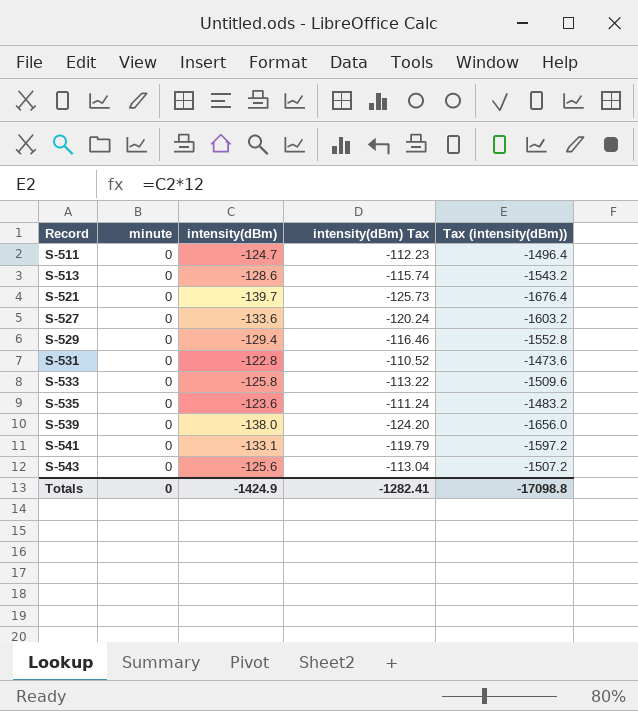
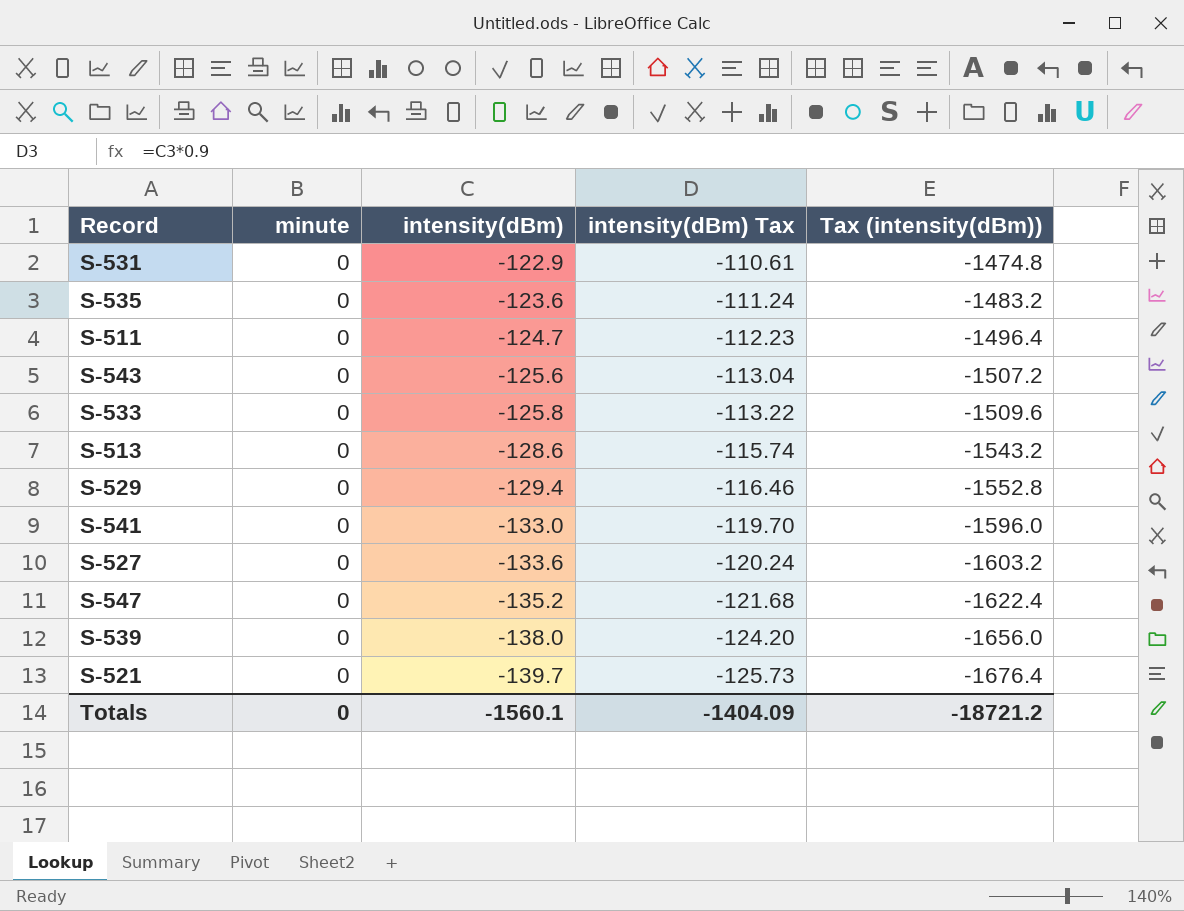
row order: Record ascending -> intensity(dBm) descending
S-531 | intensity(dBm): -122.8 -> -122.9
S-531 | intensity(dBm) Tax: -110.52 -> -110.61
S-531 | Tax (intensity(dBm)): -1473.6 -> -1474.8
S-541 | intensity(dBm): -133.1 -> -133.0
S-541 | intensity(dBm) Tax: -119.79 -> -119.70
S-541 | Tax (intensity(dBm)): -1597.2 -> -1596.0
row S-547: none -> 0 | -135.2 | -121.68 | -1622.4
Totals | intensity(dBm): -1424.9 -> -1560.1
Totals | intensity(dBm) Tax: -1282.41 -> -1404.09
Totals | Tax (intensity(dBm)): -17098.8 -> -18721.2

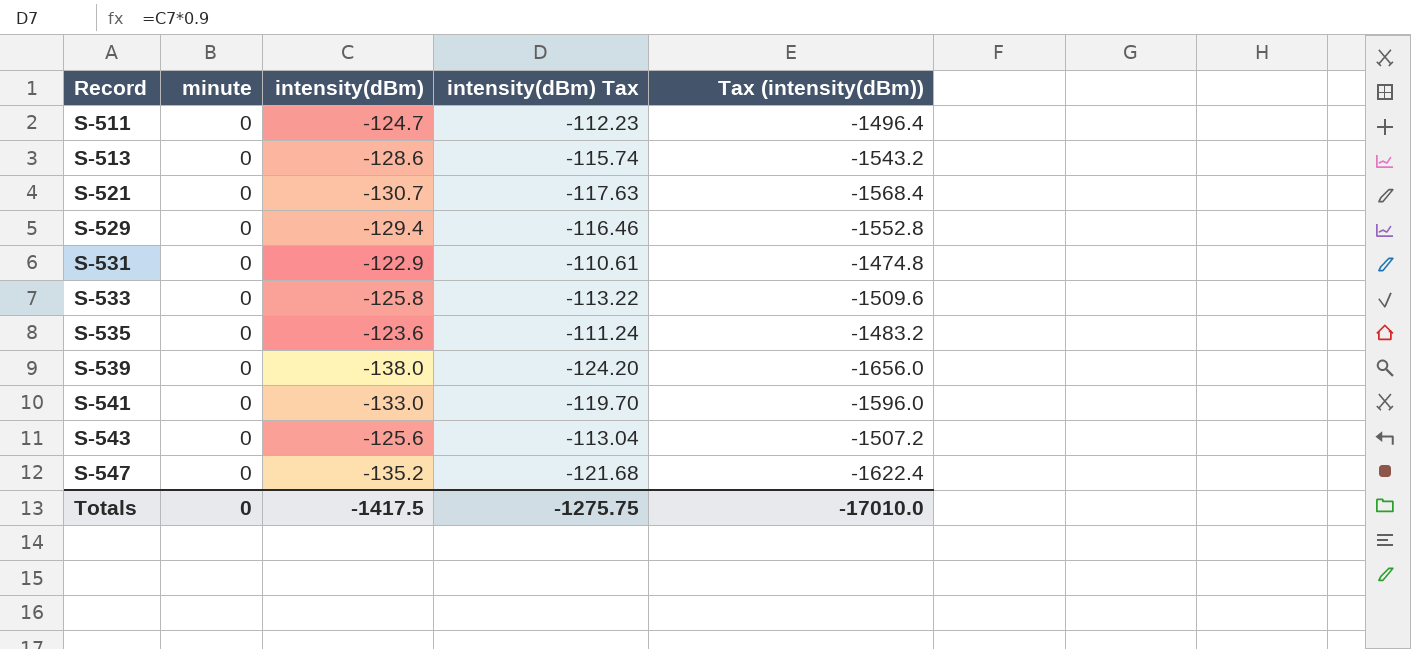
row order: intensity(dBm) descending -> Record ascending
row S-527: 0 | -133.6 | -120.24 | -1603.2 -> none
S-521 | intensity(dBm): -139.7 -> -130.7
S-521 | intensity(dBm) Tax: -125.73 -> -117.63
S-521 | Tax (intensity(dBm)): -1676.4 -> -1568.4
Totals | intensity(dBm): -1560.1 -> -1417.5
Totals | intensity(dBm) Tax: -1404.09 -> -1275.75
Totals | Tax (intensity(dBm)): -18721.2 -> -17010.0

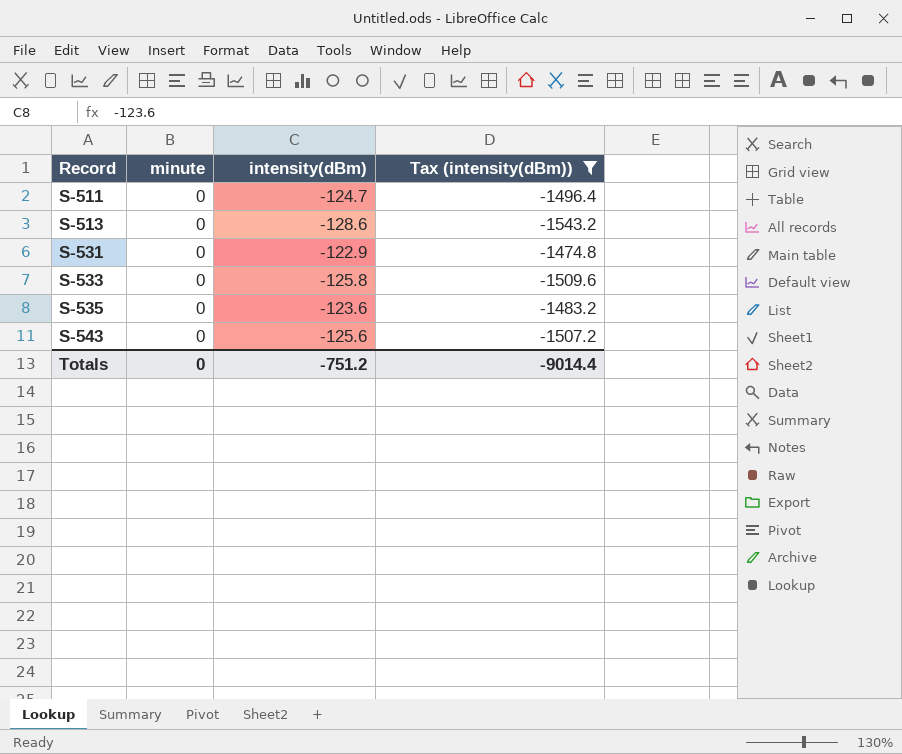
filter: none -> Tax (intensity(dBm)) >= -1543.2
column intensity(dBm) Tax | formula: [intensity(dBm)] * 0.9 -> none
Totals | intensity(dBm): -1417.5 -> -751.2
Totals | Tax (intensity(dBm)): -17010.0 -> -9014.4

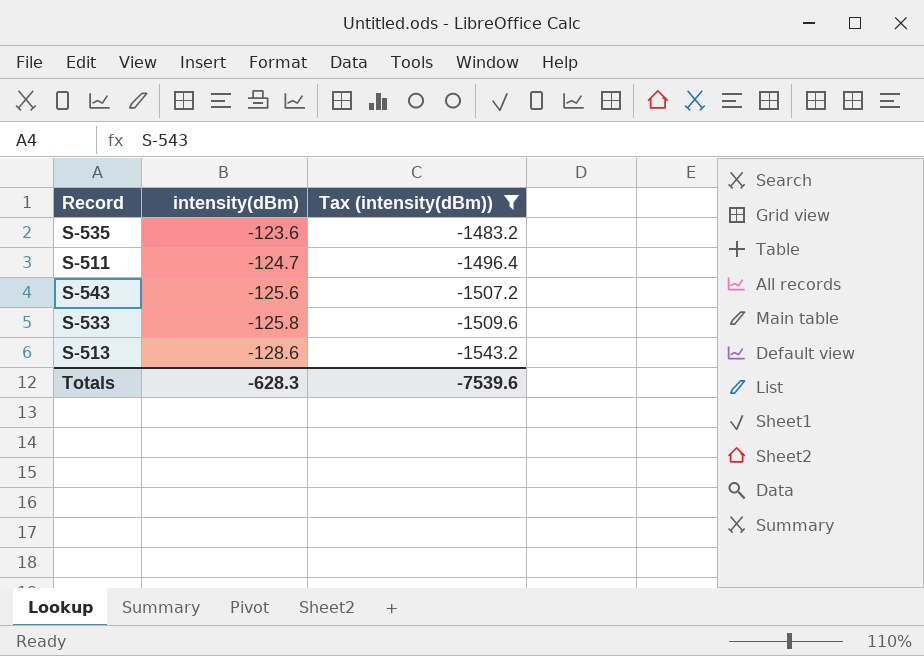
row order: Record ascending -> intensity(dBm) descending
column minute | position: 2 -> none
row S-531: 0 | -122.9 | -1474.8 -> none
Totals | intensity(dBm): -751.2 -> -628.3
Totals | Tax (intensity(dBm)): -9014.4 -> -7539.6

